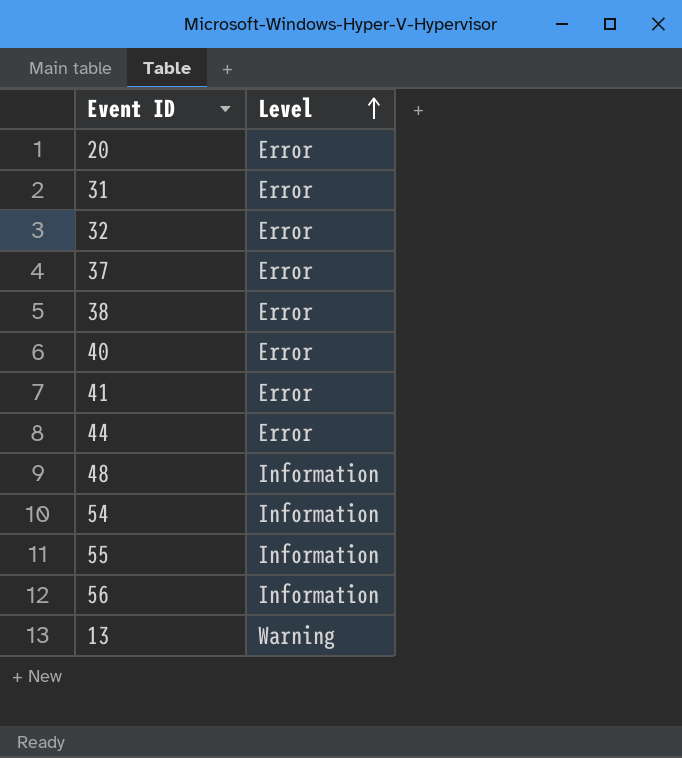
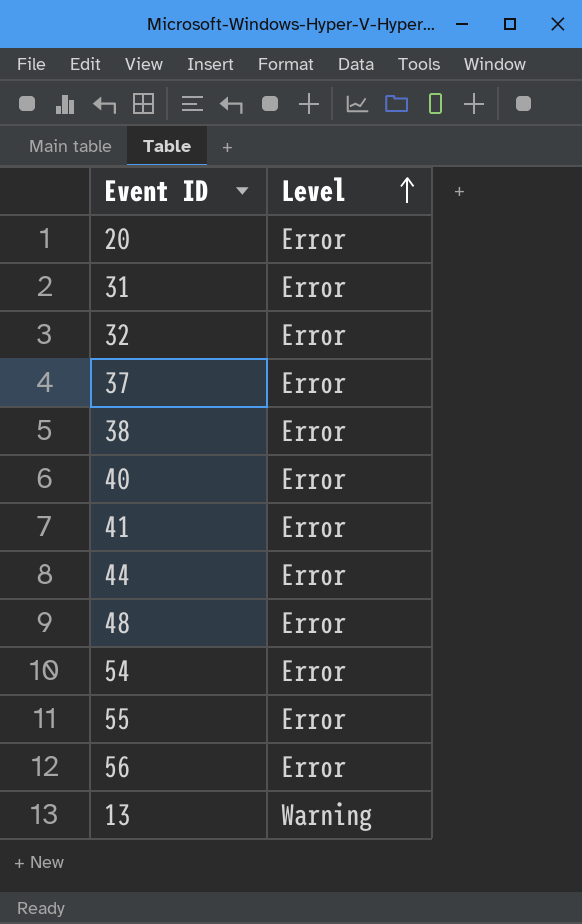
48 | Level: Information -> Error
54 | Level: Information -> Error
55 | Level: Information -> Error
56 | Level: Information -> Error

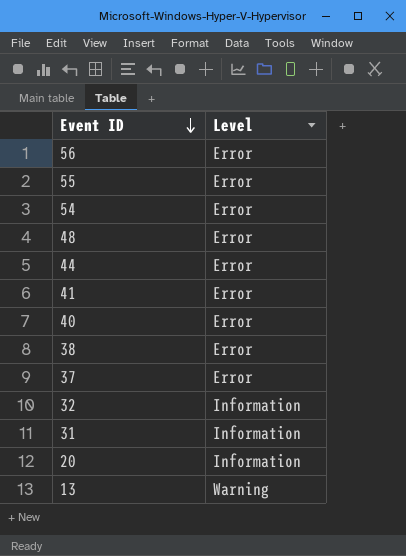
row order: Level ascending -> Event ID descending
32 | Level: Error -> Information
31 | Level: Error -> Information
20 | Level: Error -> Information

